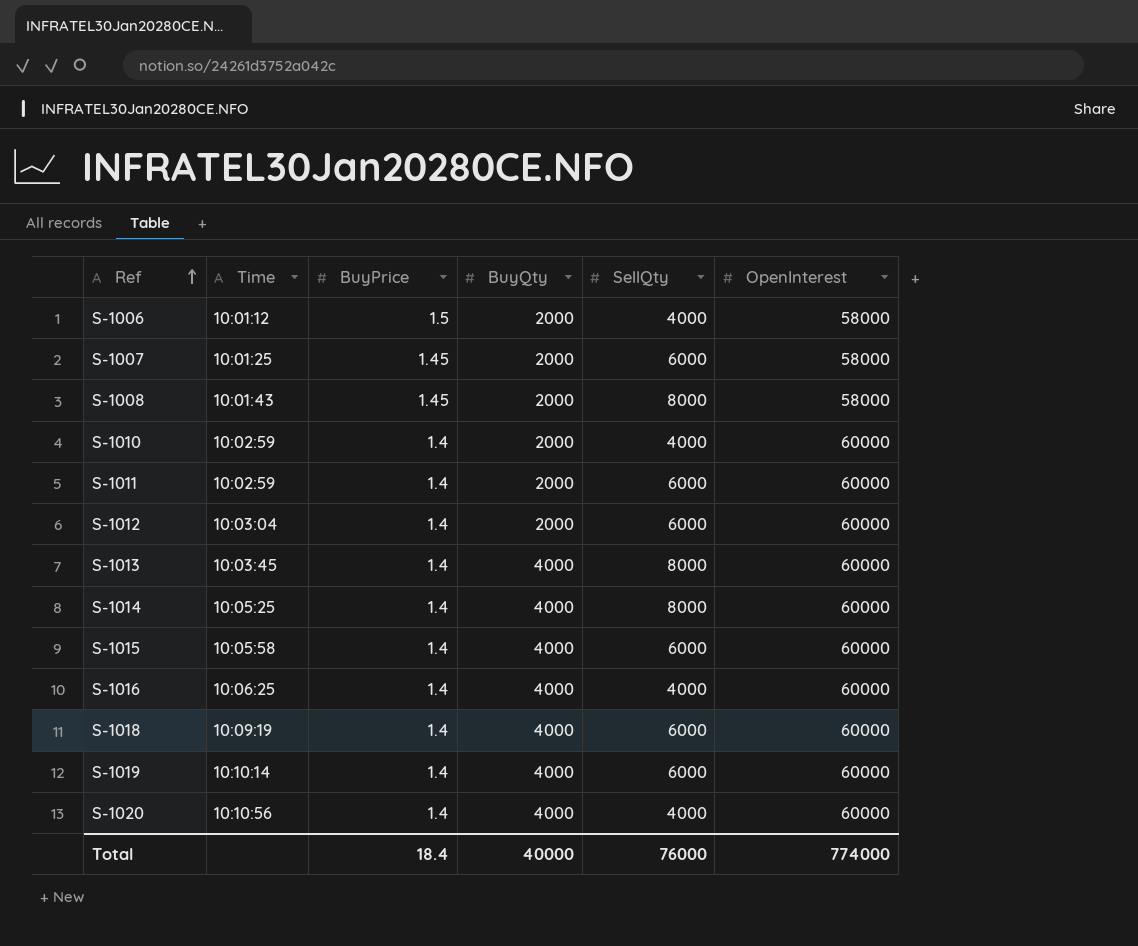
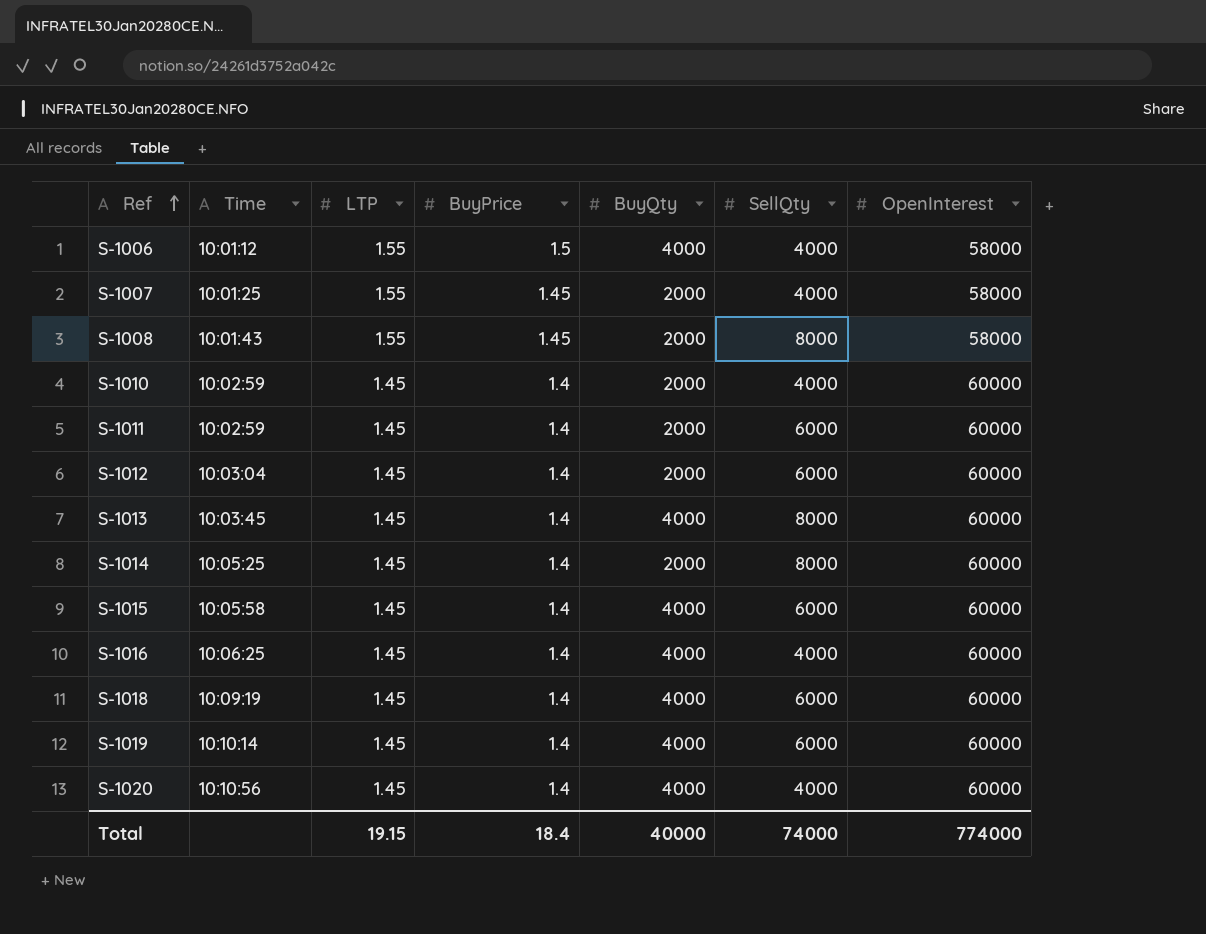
column LTP | position: none -> 3
S-1006 | BuyQty: 2000 -> 4000
S-1007 | SellQty: 6000 -> 4000
S-1014 | BuyQty: 4000 -> 2000
Total | SellQty: 76000 -> 74000

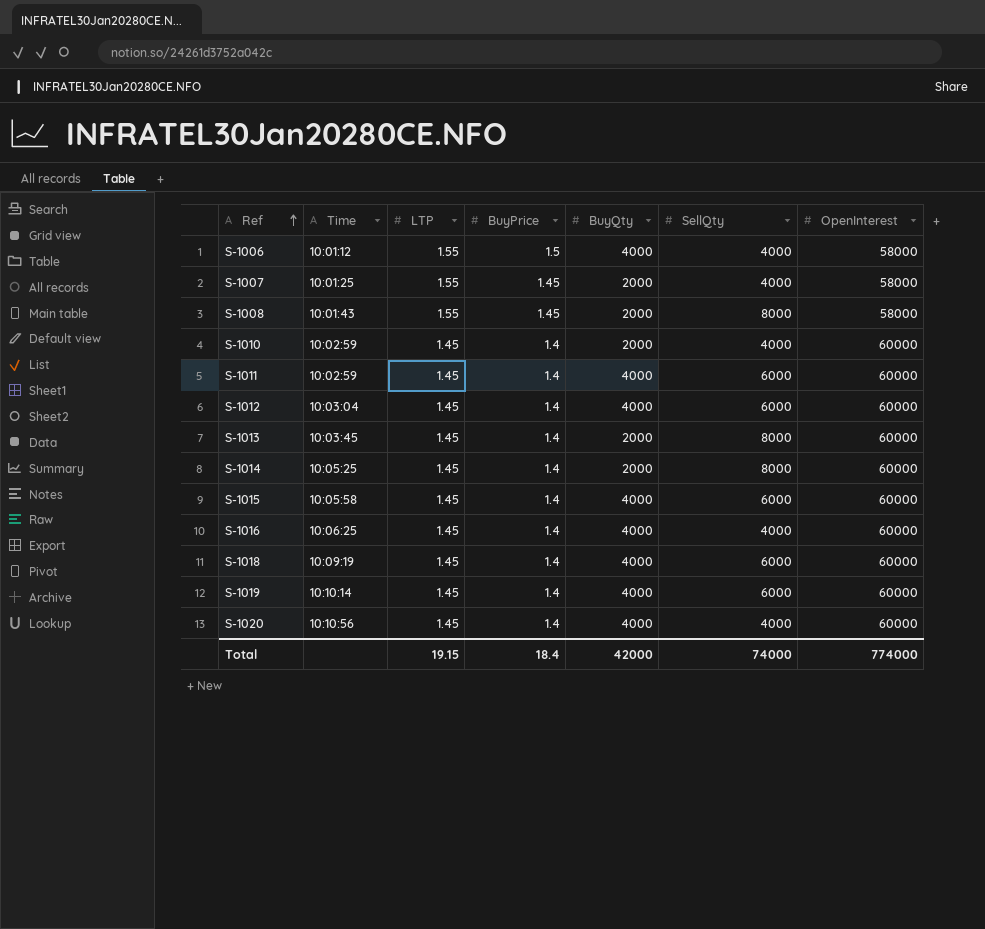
S-1011 | BuyQty: 2000 -> 4000
S-1012 | BuyQty: 2000 -> 4000
S-1013 | BuyQty: 4000 -> 2000
Total | BuyQty: 40000 -> 42000

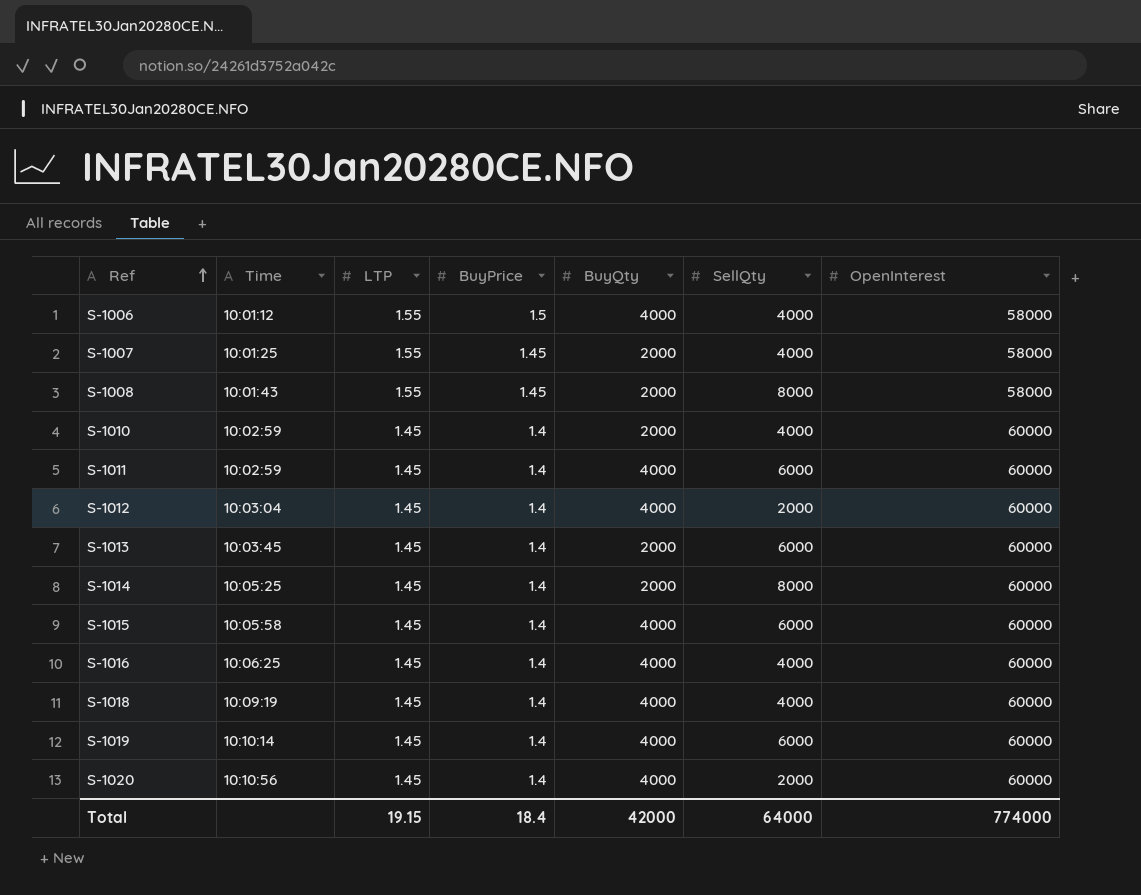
S-1012 | SellQty: 6000 -> 2000
S-1013 | SellQty: 8000 -> 6000
S-1018 | SellQty: 6000 -> 4000
S-1020 | SellQty: 4000 -> 2000
Total | SellQty: 74000 -> 64000

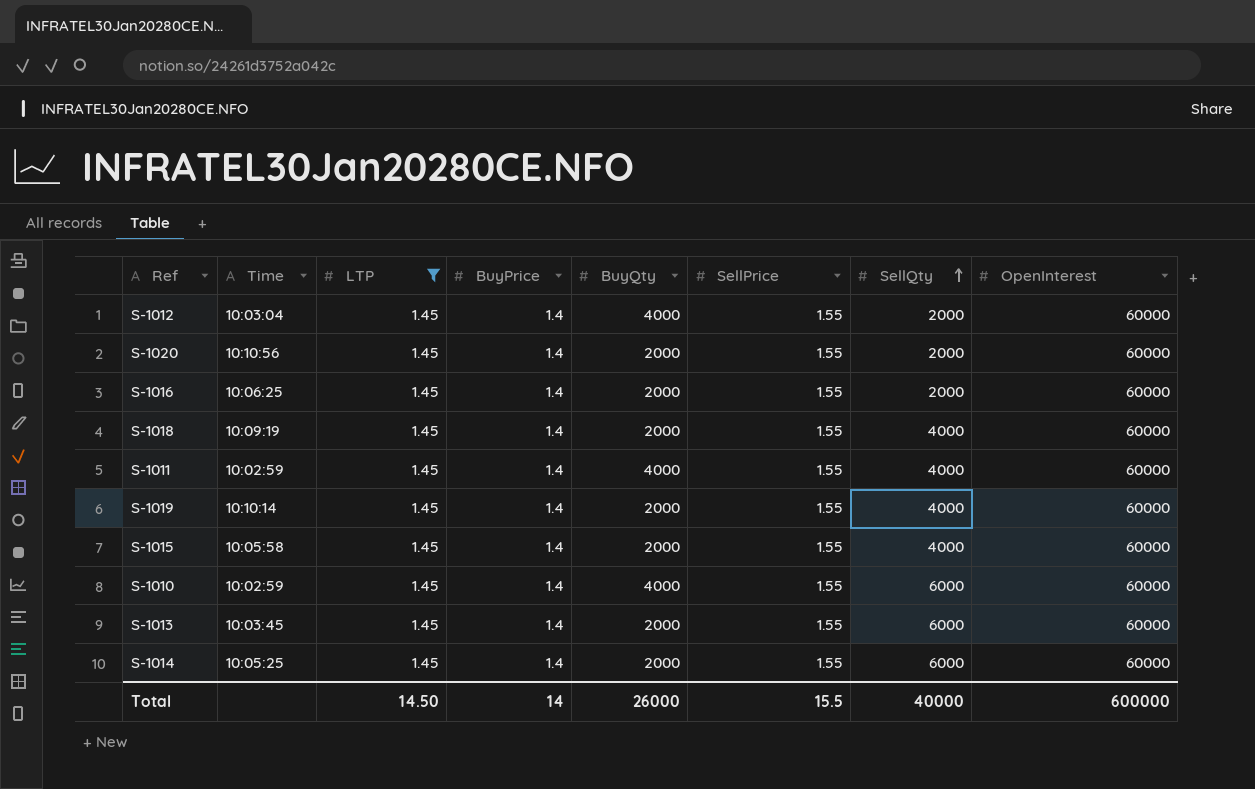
filter: none -> LTP = 1.45
row order: Ref ascending -> SellQty ascending
column SellPrice | position: none -> 6
S-1020 | BuyQty: 4000 -> 2000
S-1016 | BuyQty: 4000 -> 2000
S-1016 | SellQty: 4000 -> 2000
S-1018 | BuyQty: 4000 -> 2000
S-1011 | SellQty: 6000 -> 4000
S-1019 | BuyQty: 4000 -> 2000
S-1019 | SellQty: 6000 -> 4000
S-1015 | BuyQty: 4000 -> 2000
S-1015 | SellQty: 6000 -> 4000
S-1010 | BuyQty: 2000 -> 4000
S-1010 | SellQty: 4000 -> 6000
S-1014 | SellQty: 8000 -> 6000
Total | LTP: 19.15 -> 14.50
Total | BuyPrice: 18.4 -> 14
Total | BuyQty: 42000 -> 26000
Total | SellQty: 64000 -> 40000
Total | OpenInterest: 774000 -> 600000

